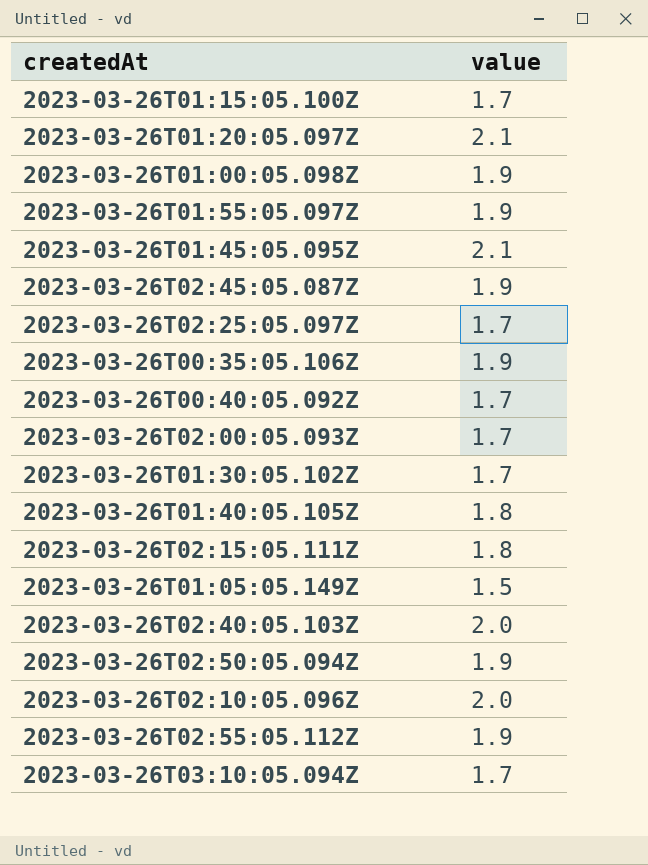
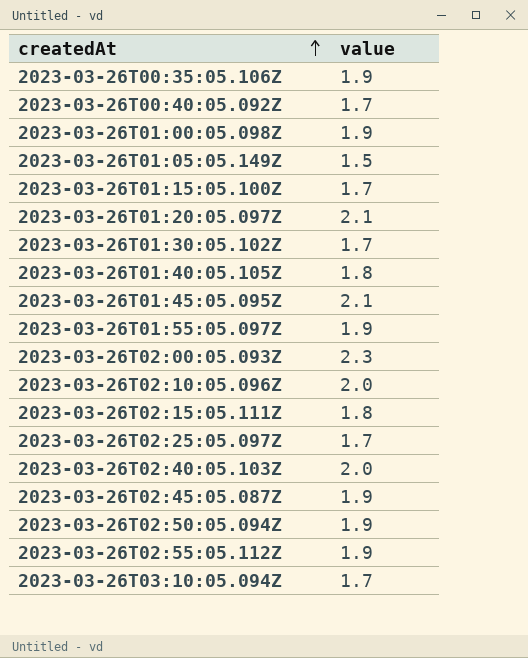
row order: none -> createdAt ascending
2023-03-26T02:00:05.093Z | value: 1.7 -> 2.3

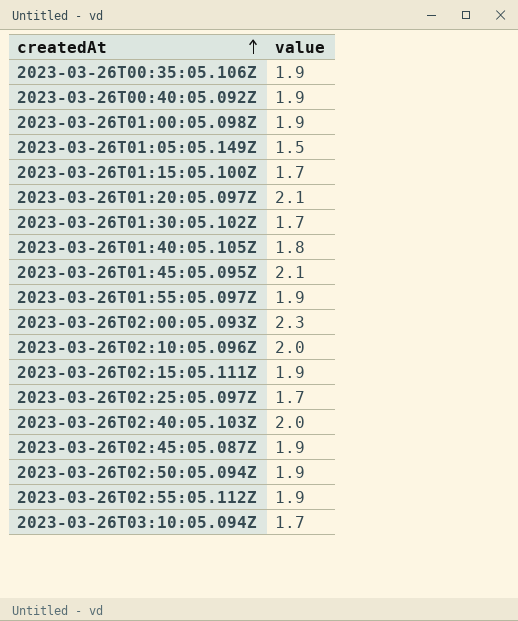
2023-03-26T00:40:05.092Z | value: 1.7 -> 1.9
2023-03-26T02:15:05.111Z | value: 1.8 -> 1.9

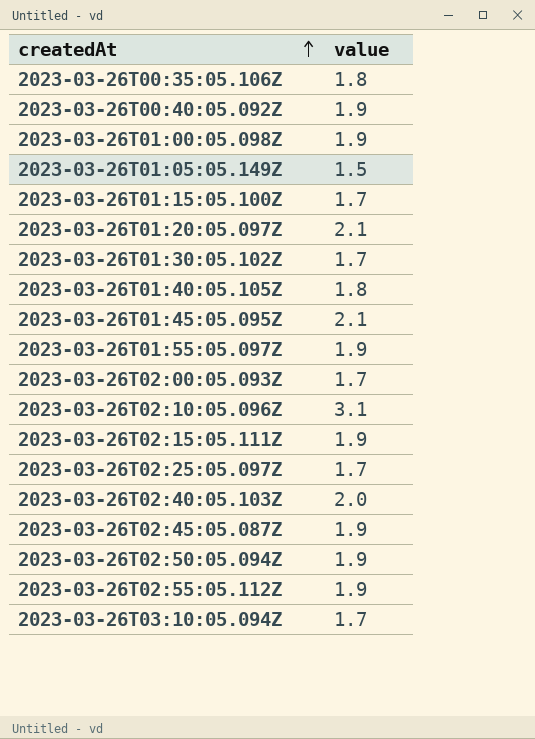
2023-03-26T00:35:05.106Z | value: 1.9 -> 1.8
2023-03-26T02:00:05.093Z | value: 2.3 -> 1.7
2023-03-26T02:10:05.096Z | value: 2.0 -> 3.1

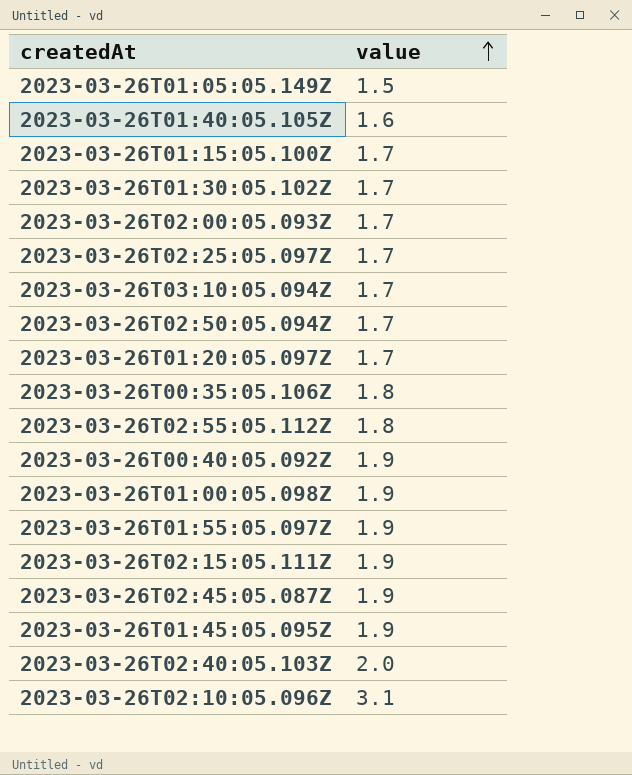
row order: createdAt ascending -> value ascending
2023-03-26T01:40:05.105Z | value: 1.8 -> 1.6
2023-03-26T02:50:05.094Z | value: 1.9 -> 1.7
2023-03-26T01:20:05.097Z | value: 2.1 -> 1.7
2023-03-26T02:55:05.112Z | value: 1.9 -> 1.8
2023-03-26T01:45:05.095Z | value: 2.1 -> 1.9

